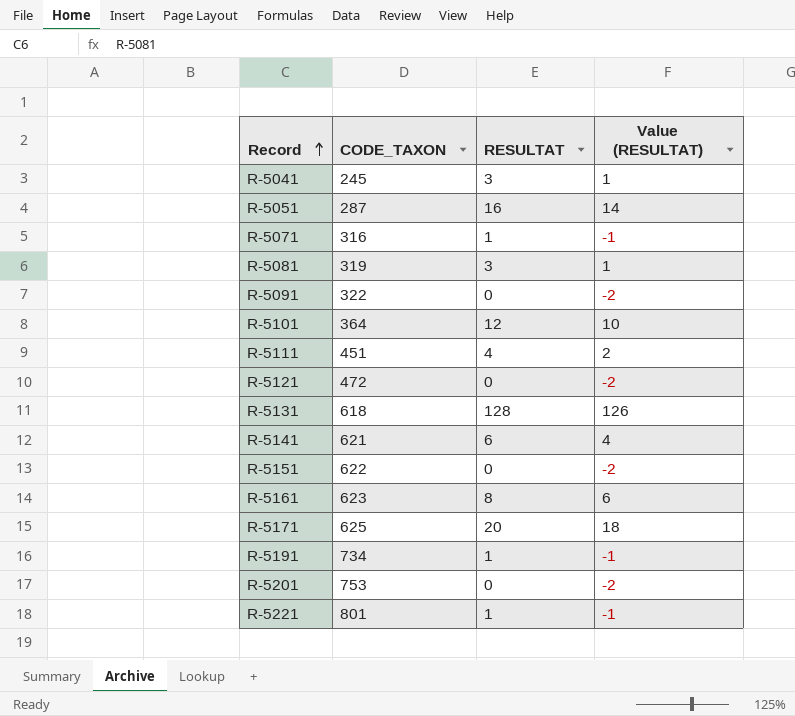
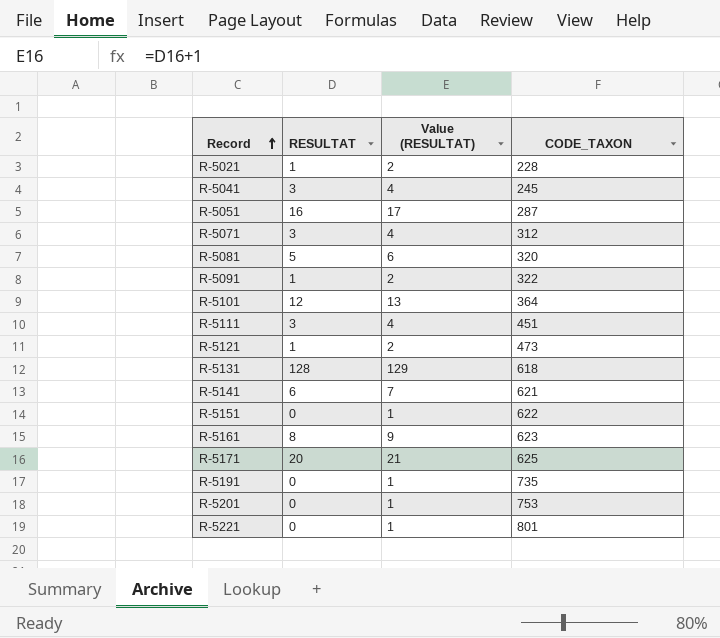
column Value (RESULTAT) | formula: [RESULTAT] - 2 -> [RESULTAT] + 1
column CODE_TAXON | position: 2 -> 4
row R-5021: none -> 1 | 2 | 228
R-5071 | RESULTAT: 1 -> 3
R-5071 | CODE_TAXON: 316 -> 312
R-5081 | RESULTAT: 3 -> 5
R-5081 | CODE_TAXON: 319 -> 320
R-5091 | RESULTAT: 0 -> 1
R-5111 | RESULTAT: 4 -> 3
R-5121 | RESULTAT: 0 -> 1
R-5121 | CODE_TAXON: 472 -> 473
R-5191 | RESULTAT: 1 -> 0
R-5191 | CODE_TAXON: 734 -> 735
R-5221 | RESULTAT: 1 -> 0

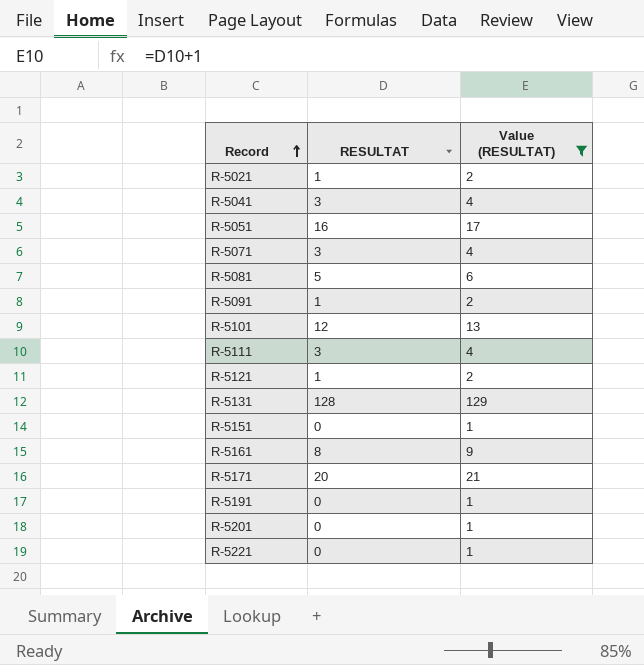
filter: none -> Value (RESULTAT) != 7
column CODE_TAXON | position: 4 -> none

